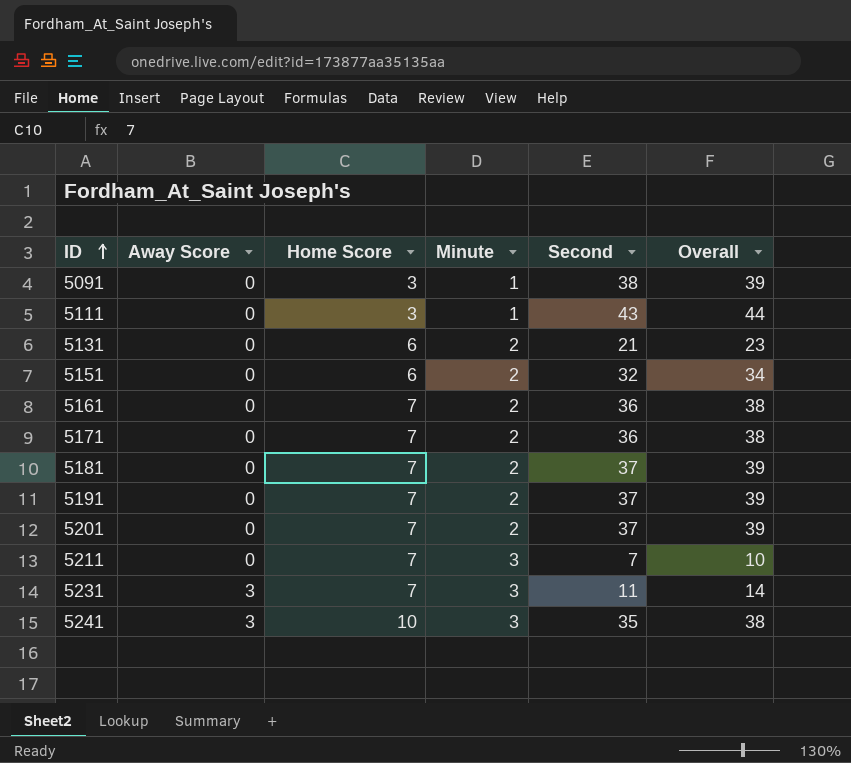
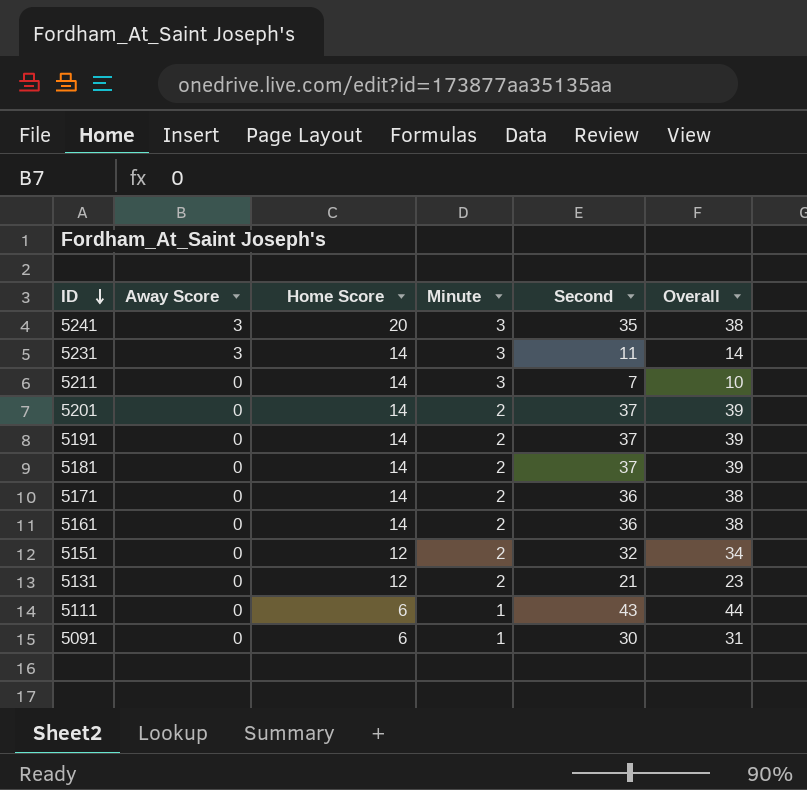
row order: ID ascending -> ID descending
5241 | Home Score: 10 -> 20
5231 | Home Score: 7 -> 14
5211 | Home Score: 7 -> 14
5201 | Home Score: 7 -> 14
5191 | Home Score: 7 -> 14
5181 | Home Score: 7 -> 14
5171 | Home Score: 7 -> 14
5161 | Home Score: 7 -> 14
5151 | Home Score: 6 -> 12
5131 | Home Score: 6 -> 12
5111 | Home Score: 3 -> 6
5091 | Home Score: 3 -> 6
5091 | Second: 38 -> 30
5091 | Overall: 39 -> 31

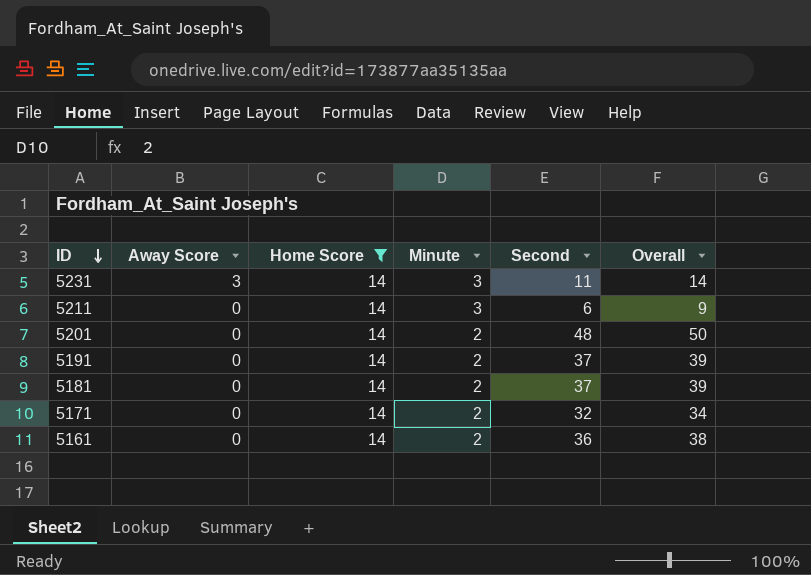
filter: none -> Home Score = 14
5211 | Second: 7 -> 6
5211 | Overall: 10 -> 9
5201 | Second: 37 -> 48
5201 | Overall: 39 -> 50
5171 | Second: 36 -> 32
5171 | Overall: 38 -> 34

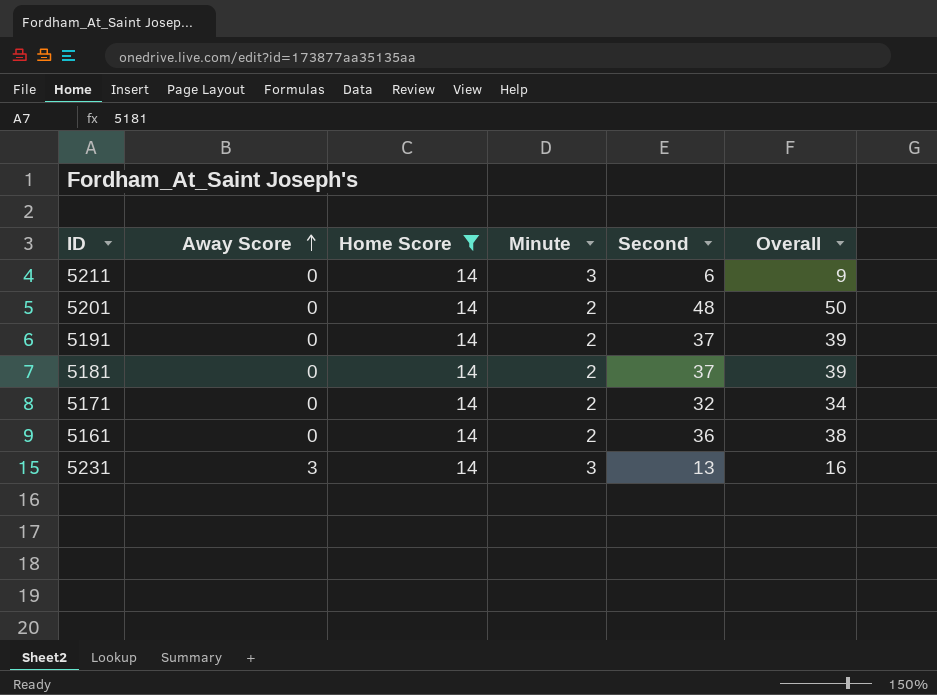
row order: ID descending -> Away Score ascending
5231 | Second: 11 -> 13
5231 | Overall: 14 -> 16

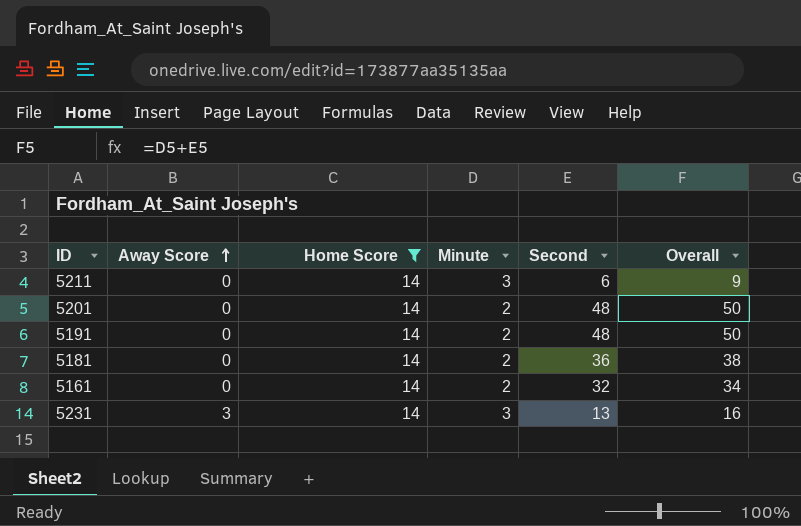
row 5171: 0 | 14 | 2 | 32 | 34 -> none
5191 | Second: 37 -> 48
5191 | Overall: 39 -> 50
5181 | Second: 37 -> 36
5181 | Overall: 39 -> 38
5161 | Second: 36 -> 32
5161 | Overall: 38 -> 34

